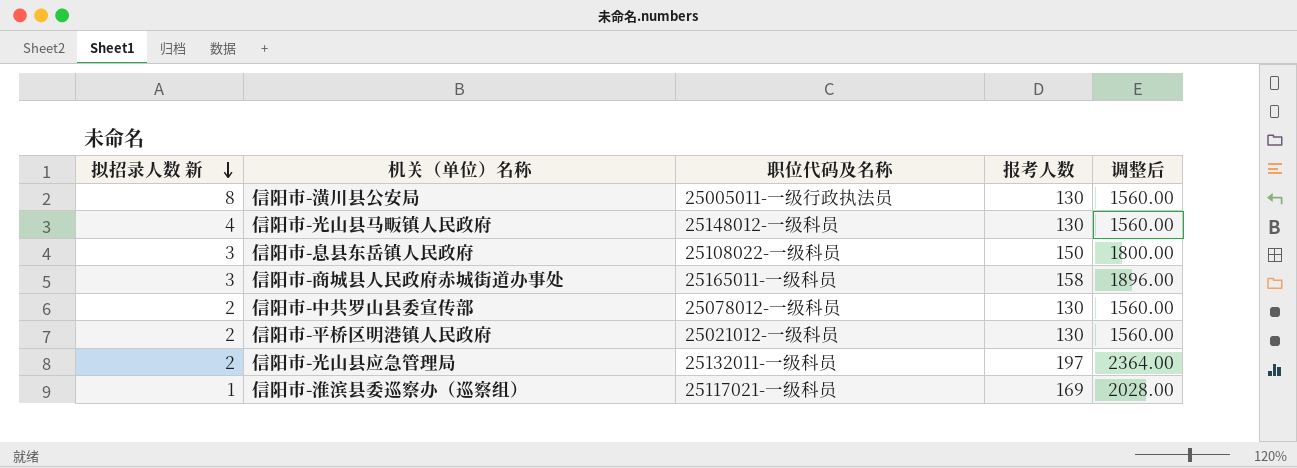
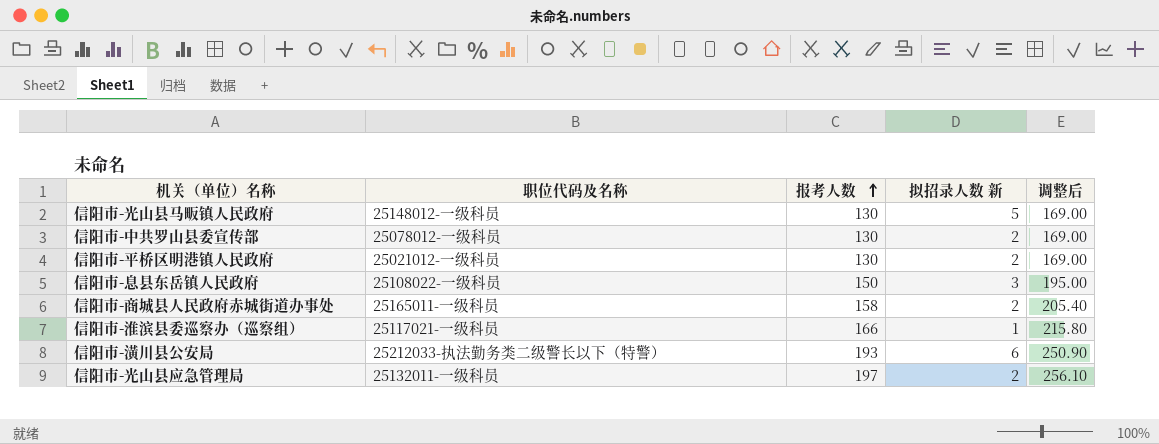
row order: 拟招录人数 新 descending -> 报考人数 ascending
column 拟招录人数 新 | position: 1 -> 4
column 调整后 | formula: [报考人数] * 12 -> [报考人数] * 1.3
信阳市-光山县马畈镇人民政府 | 拟招录人数 新: 4 -> 5
信阳市-商城县人民政府赤城街道办事处 | 拟招录人数 新: 3 -> 2
信阳市-淮滨县委巡察办（巡察组） | 报考人数: 169 -> 166
信阳市-潢川县公安局 | 职位代码及名称: 25005011-一级行政执法员 -> 25212033-执法勤务类二级警长以下（特警）
信阳市-潢川县公安局 | 报考人数: 130 -> 193
信阳市-潢川县公安局 | 拟招录人数 新: 8 -> 6

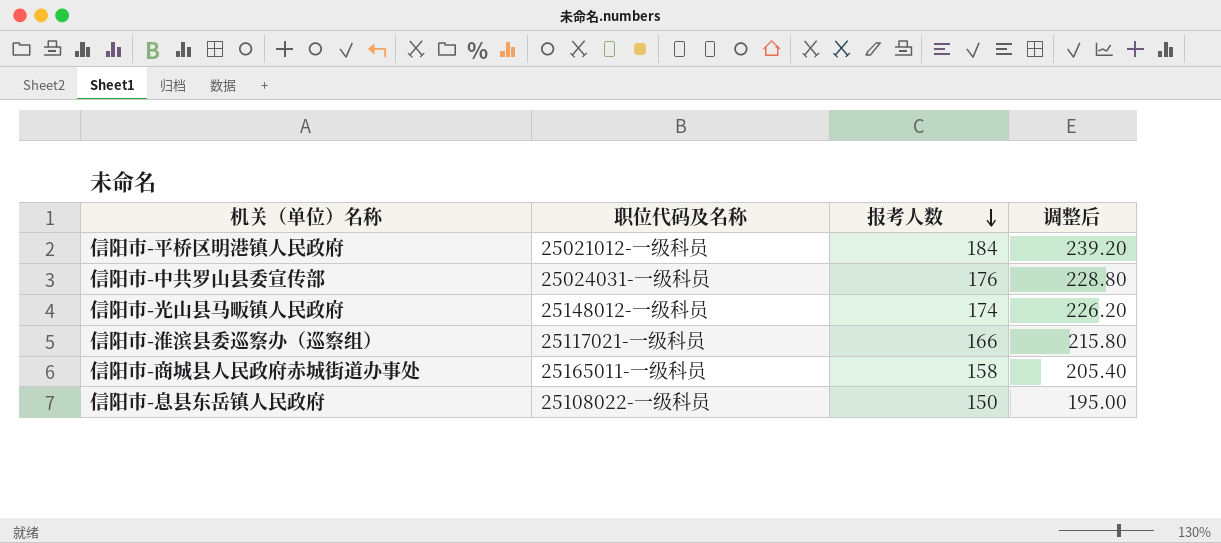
row order: 报考人数 ascending -> 报考人数 descending
column 拟招录人数 新 | position: 4 -> none
row 信阳市-潢川县公安局: 25212033-执法勤务类二级警长以下（特警） | 193 | 6 | 250.90 -> none
row 信阳市-光山县应急管理局: 25132011-一级科员 | 197 | 2 | 256.10 -> none
信阳市-平桥区明港镇人民政府 | 报考人数: 130 -> 184
信阳市-平桥区明港镇人民政府 | 调整后: 169.00 -> 239.20
信阳市-中共罗山县委宣传部 | 职位代码及名称: 25078012-一级科员 -> 25024031-一级科员
信阳市-中共罗山县委宣传部 | 报考人数: 130 -> 176
信阳市-中共罗山县委宣传部 | 调整后: 169.00 -> 228.80
信阳市-光山县马畈镇人民政府 | 报考人数: 130 -> 174
信阳市-光山县马畈镇人民政府 | 调整后: 169.00 -> 226.20

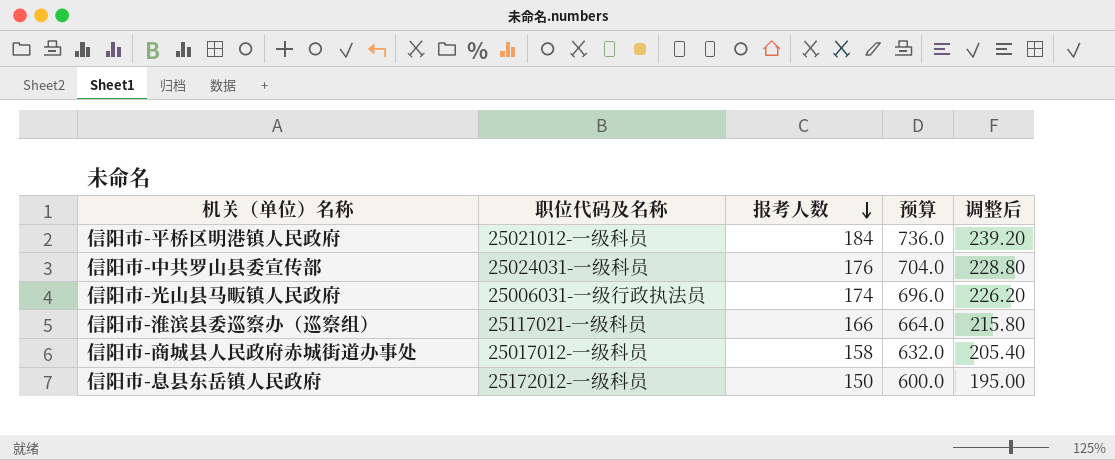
column 预算 | formula: none -> [报考人数] * 4
信阳市-光山县马畈镇人民政府 | 职位代码及名称: 25148012-一级科员 -> 25006031-一级行政执法员
信阳市-商城县人民政府赤城街道办事处 | 职位代码及名称: 25165011-一级科员 -> 25017012-一级科员
信阳市-息县东岳镇人民政府 | 职位代码及名称: 25108022-一级科员 -> 25172012-一级科员

